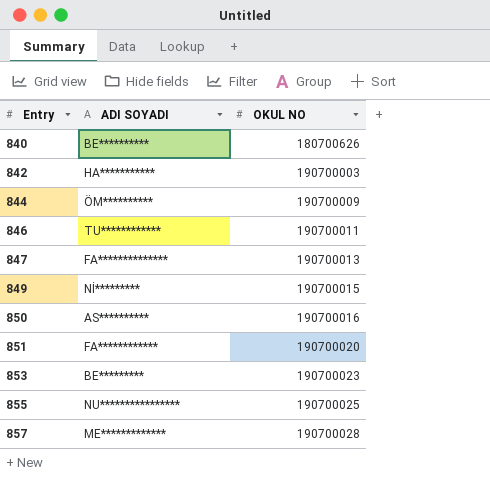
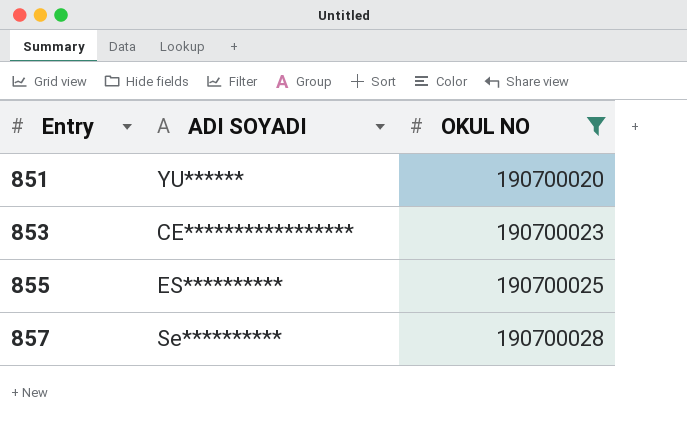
filter: none -> OKUL NO >= 190700020
851 | ADI SOYADI: FA************ -> YU******
853 | ADI SOYADI: BE********* -> CE*****************
855 | ADI SOYADI: NU**************** -> ES**********
857 | ADI SOYADI: ME************* -> Se**********

